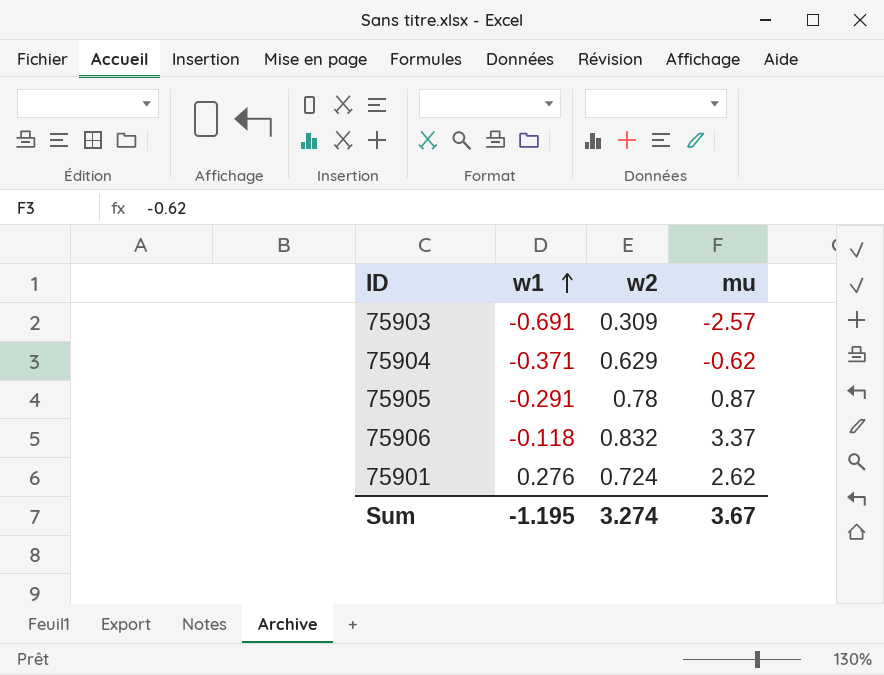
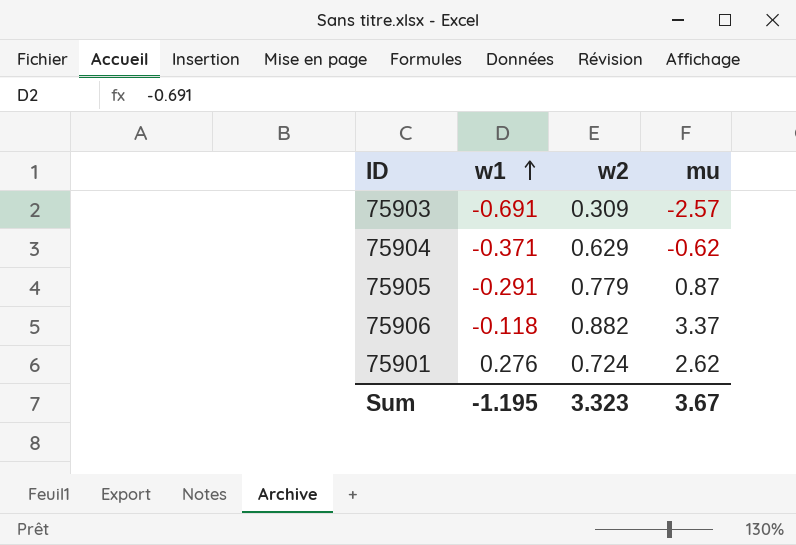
75905 | w2: 0.78 -> 0.779
75906 | w2: 0.832 -> 0.882
Sum | w2: 3.274 -> 3.323

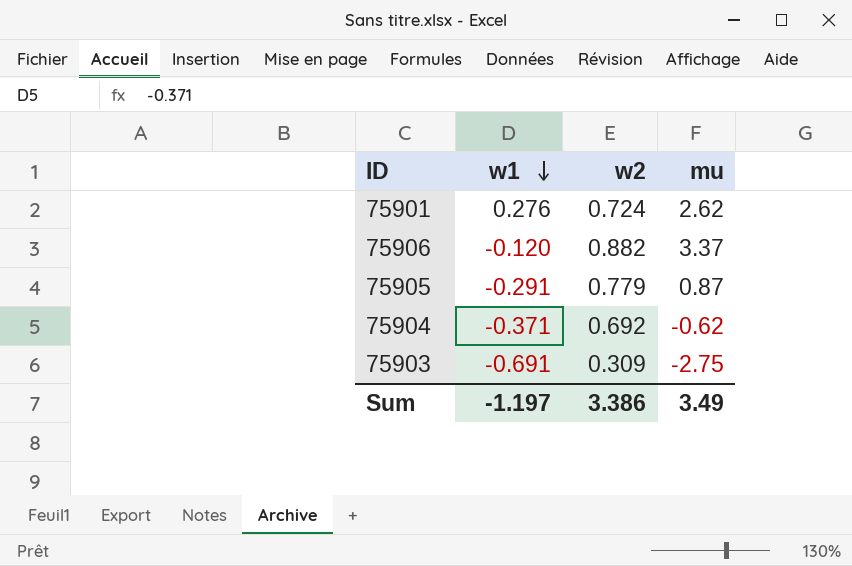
row order: w1 ascending -> w1 descending
75906 | w1: -0.118 -> -0.120
75904 | w2: 0.629 -> 0.692
75903 | mu: -2.57 -> -2.75
Sum | w1: -1.195 -> -1.197
Sum | w2: 3.323 -> 3.386
Sum | mu: 3.67 -> 3.49

